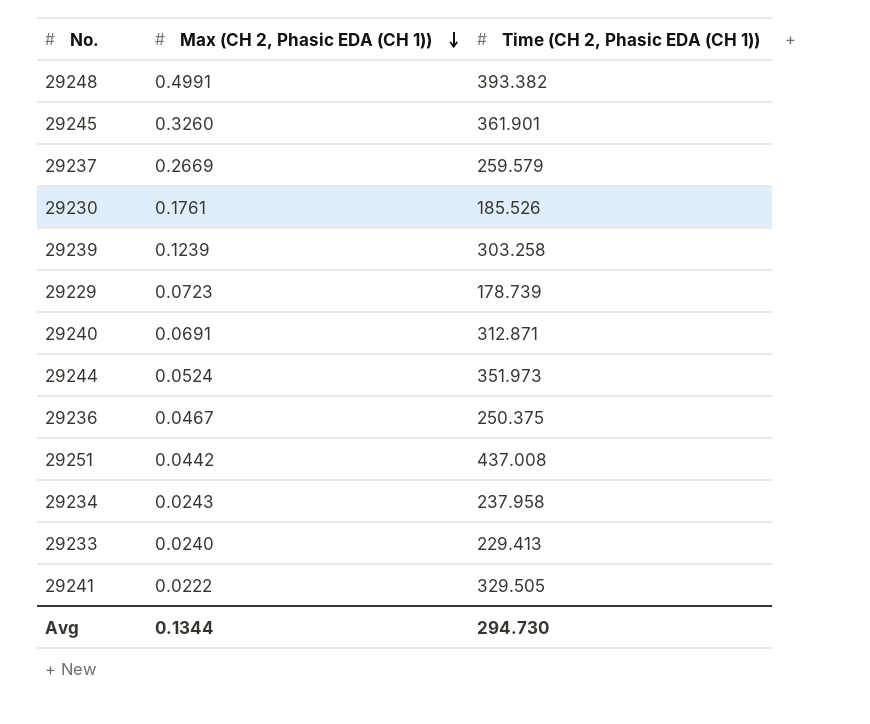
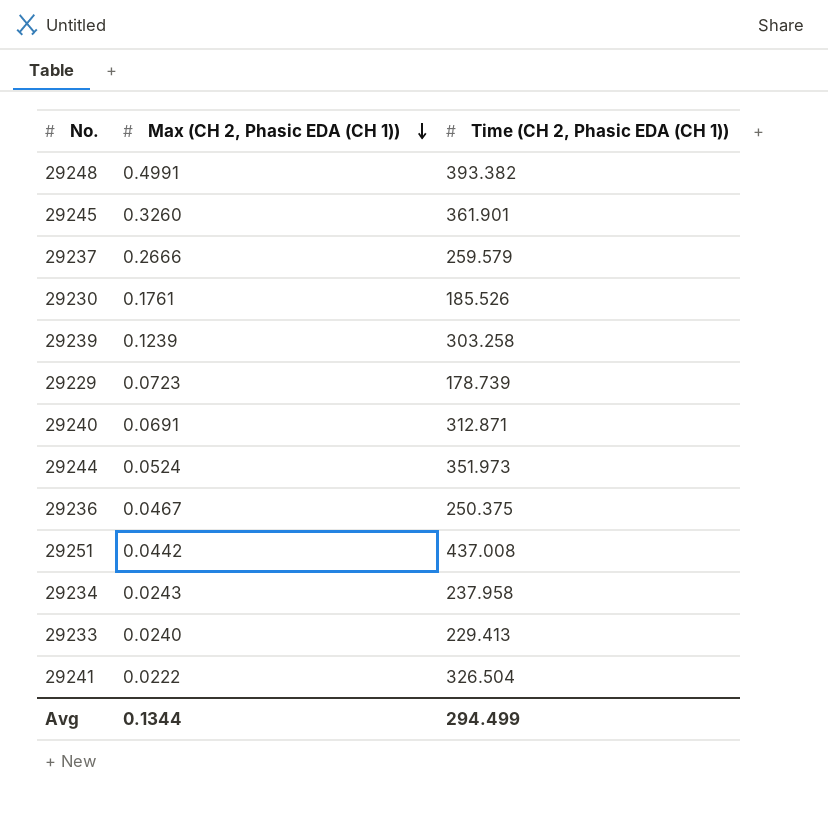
29237 | Max (CH 2, Phasic EDA (CH 1)): 0.2669 -> 0.2666
29241 | Time (CH 2, Phasic EDA (CH 1)): 329.505 -> 326.504
Avg | Time (CH 2, Phasic EDA (CH 1)): 294.730 -> 294.499

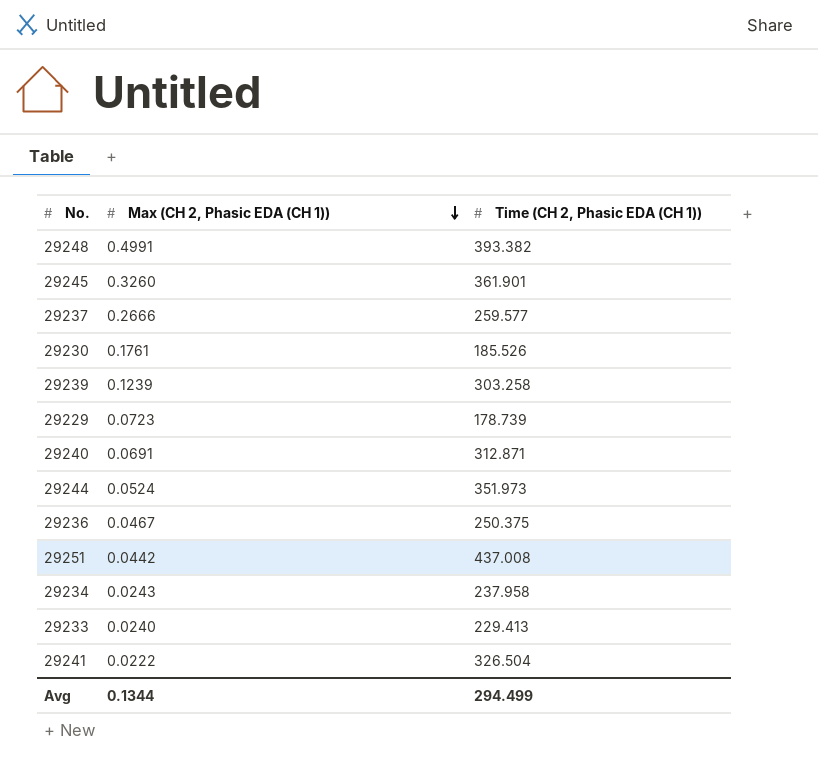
29237 | Time (CH 2, Phasic EDA (CH 1)): 259.579 -> 259.577

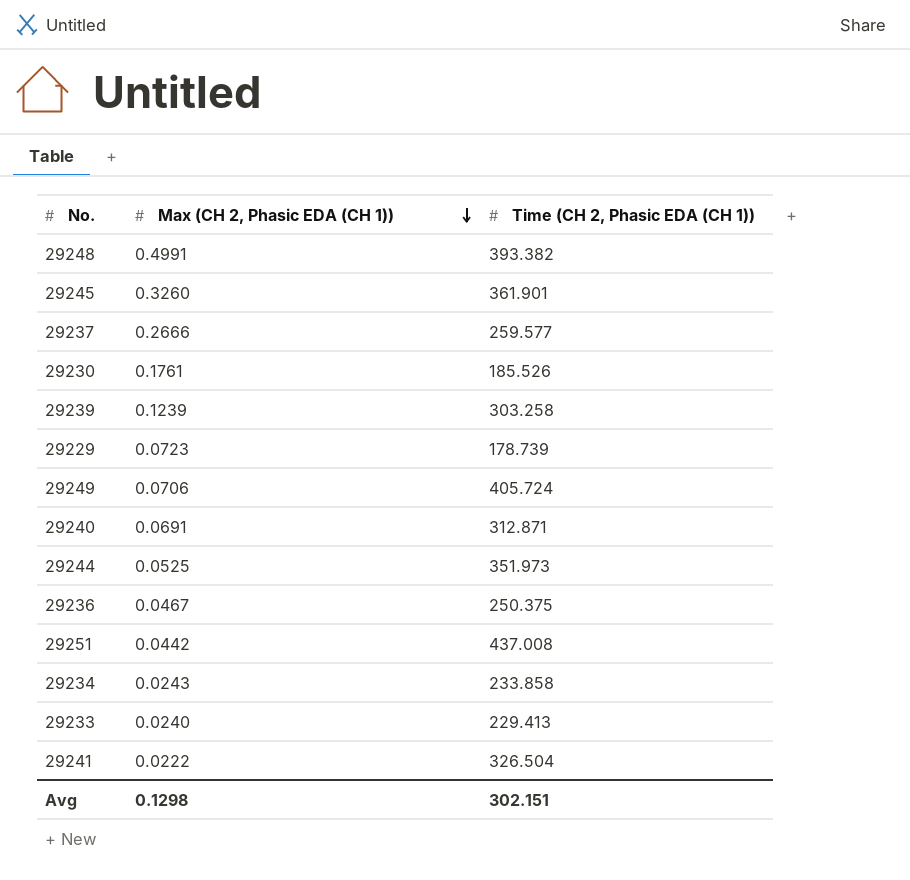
row 29249: none -> 0.0706 | 405.724
29244 | Max (CH 2, Phasic EDA (CH 1)): 0.0524 -> 0.0525
29234 | Time (CH 2, Phasic EDA (CH 1)): 237.958 -> 233.858
Avg | Max (CH 2, Phasic EDA (CH 1)): 0.1344 -> 0.1298
Avg | Time (CH 2, Phasic EDA (CH 1)): 294.499 -> 302.151

